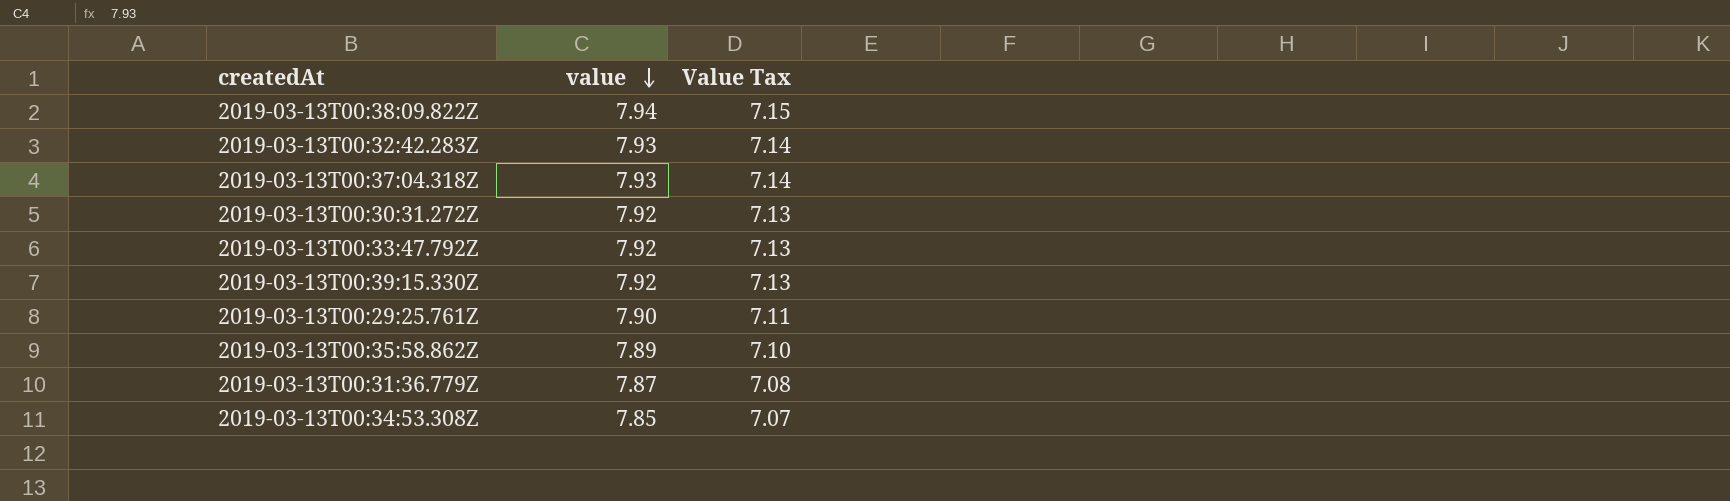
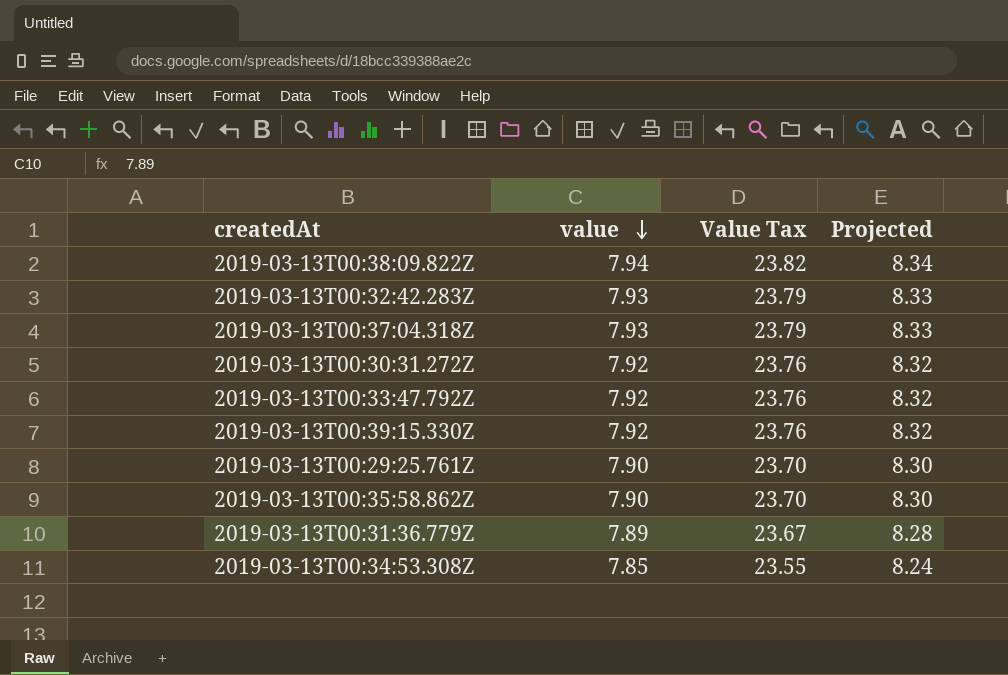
column Value Tax | formula: [value] * 0.9 -> [value] * 3
column Projected | formula: none -> [value] * 1.05
2019-03-13T00:35:58.862Z | value: 7.89 -> 7.90
2019-03-13T00:31:36.779Z | value: 7.87 -> 7.89

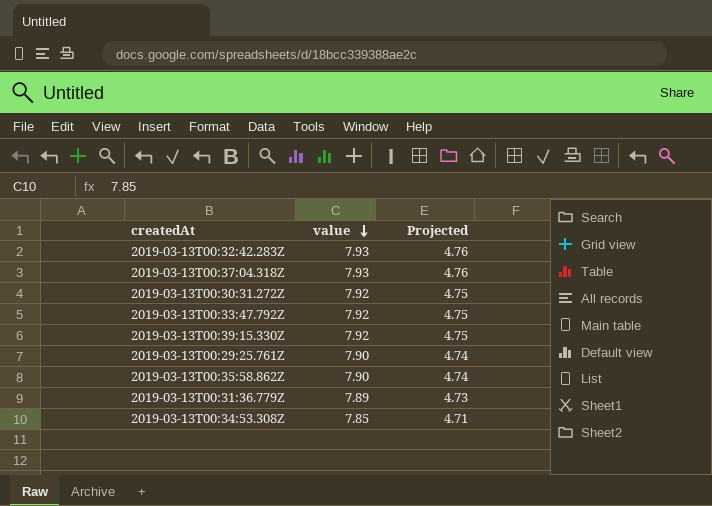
column Value Tax | formula: [value] * 3 -> none
column Projected | formula: [value] * 1.05 -> [value] * 0.6
row 2019-03-13T00:38:09.822Z: 7.94 | 23.82 | 8.34 -> none

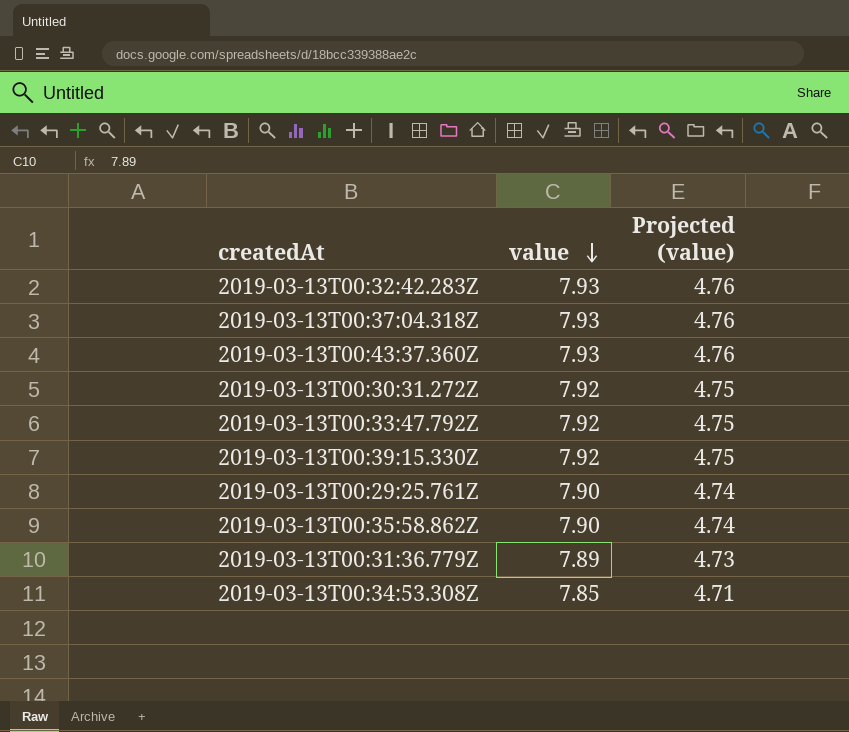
column name: Projected -> Projected (value)
row 2019-03-13T00:43:37.360Z: none -> 7.93 | 4.76

